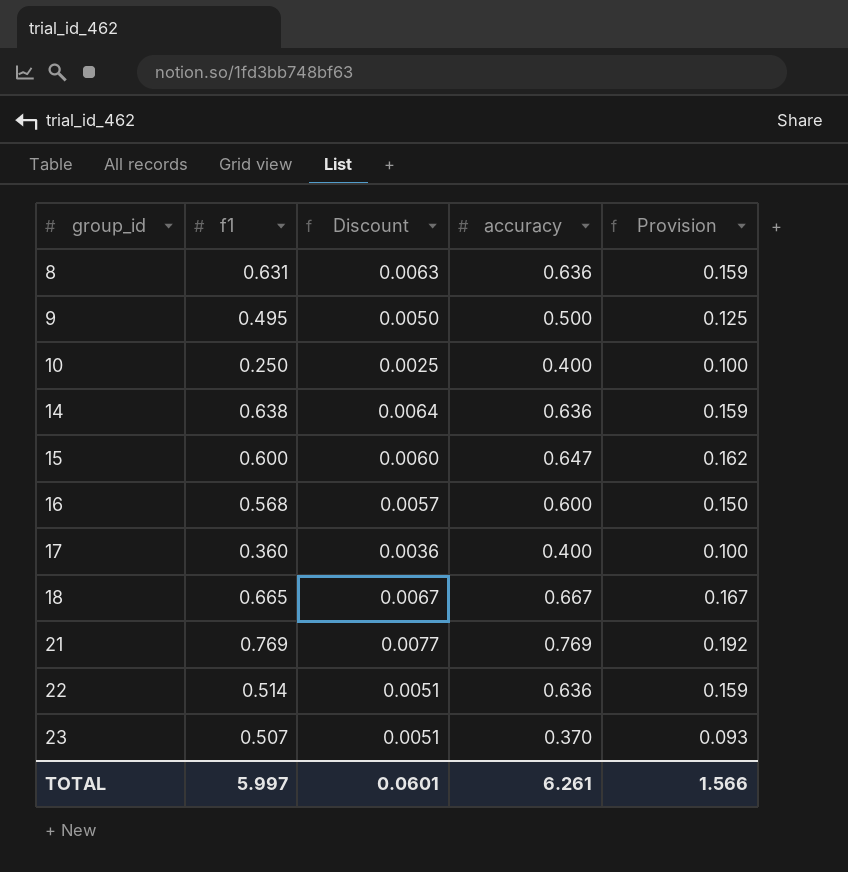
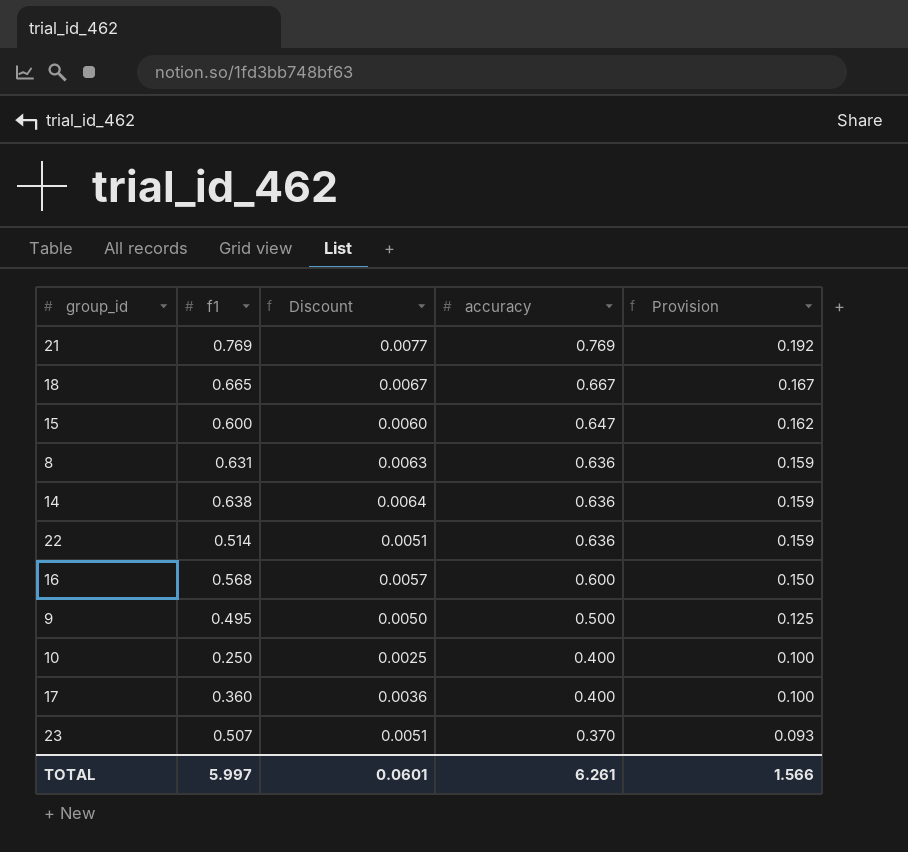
row order: group_id ascending -> accuracy descending

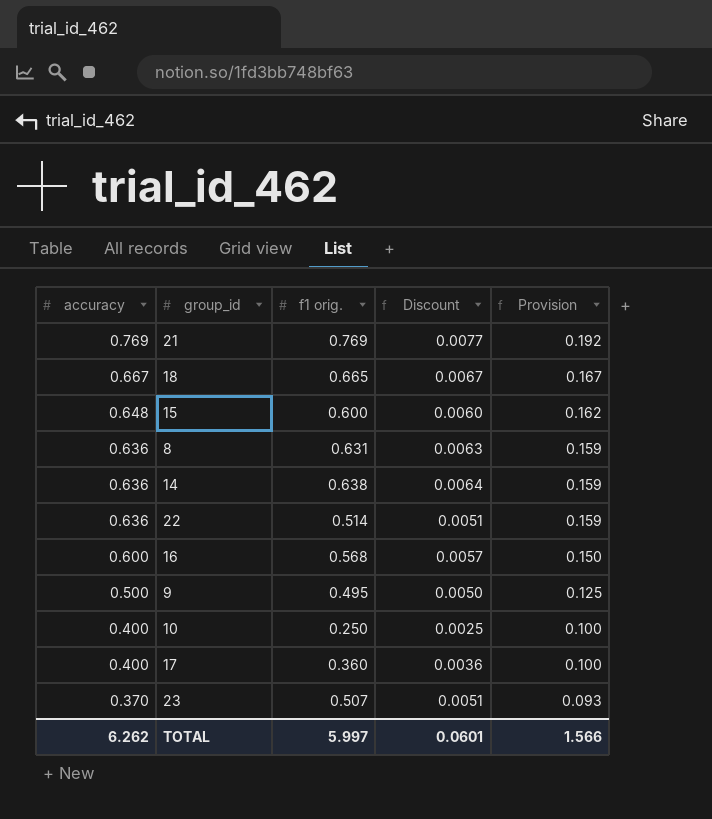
column accuracy | position: 4 -> 1
column name: f1 -> f1 orig.
15 | accuracy: 0.647 -> 0.648
TOTAL | accuracy: 6.261 -> 6.262

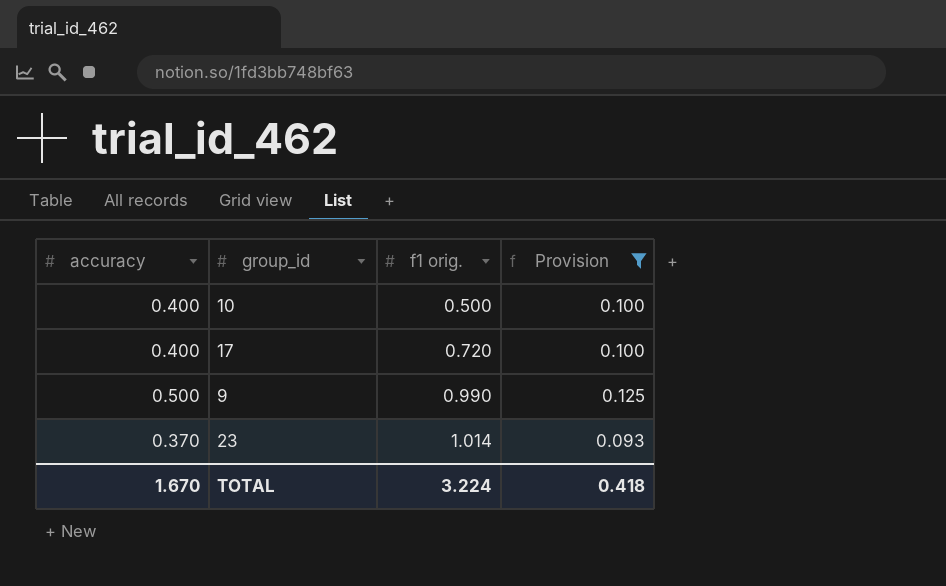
filter: none -> Provision <= 0.125
row order: accuracy descending -> f1 orig. ascending
column Discount | formula: [f1 orig.] * 0.01 -> none
10 | f1 orig.: 0.250 -> 0.500
17 | f1 orig.: 0.360 -> 0.720
9 | f1 orig.: 0.495 -> 0.990
23 | f1 orig.: 0.507 -> 1.014
TOTAL | accuracy: 6.262 -> 1.670
TOTAL | f1 orig.: 5.997 -> 3.224
TOTAL | Provision: 1.566 -> 0.418

